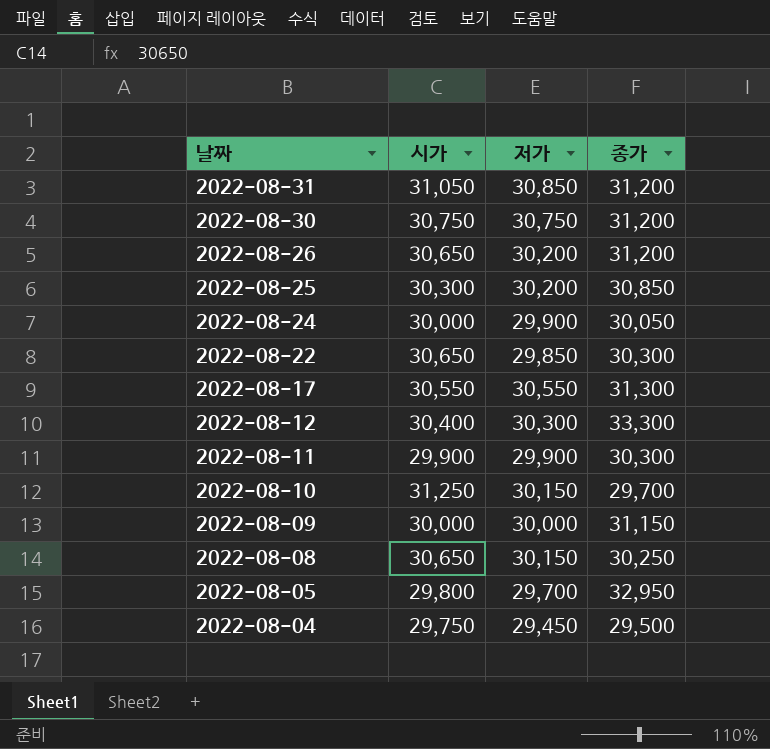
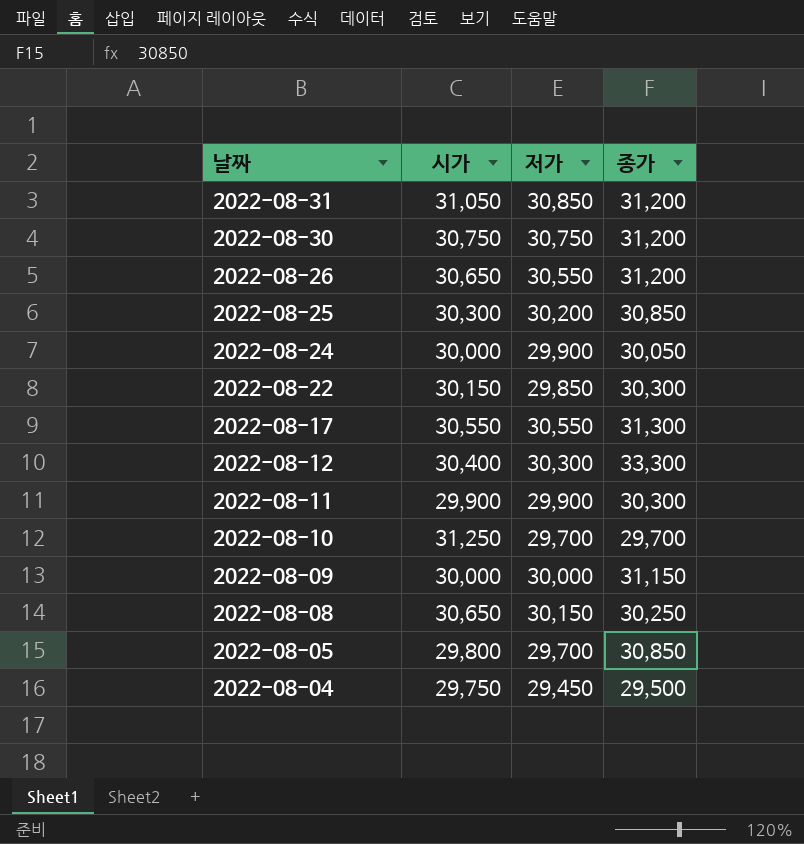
2022-08-26 | 저가: 30,200 -> 30,550
2022-08-22 | 시가: 30,650 -> 30,150
2022-08-10 | 저가: 30,150 -> 29,700
2022-08-05 | 종가: 32,950 -> 30,850

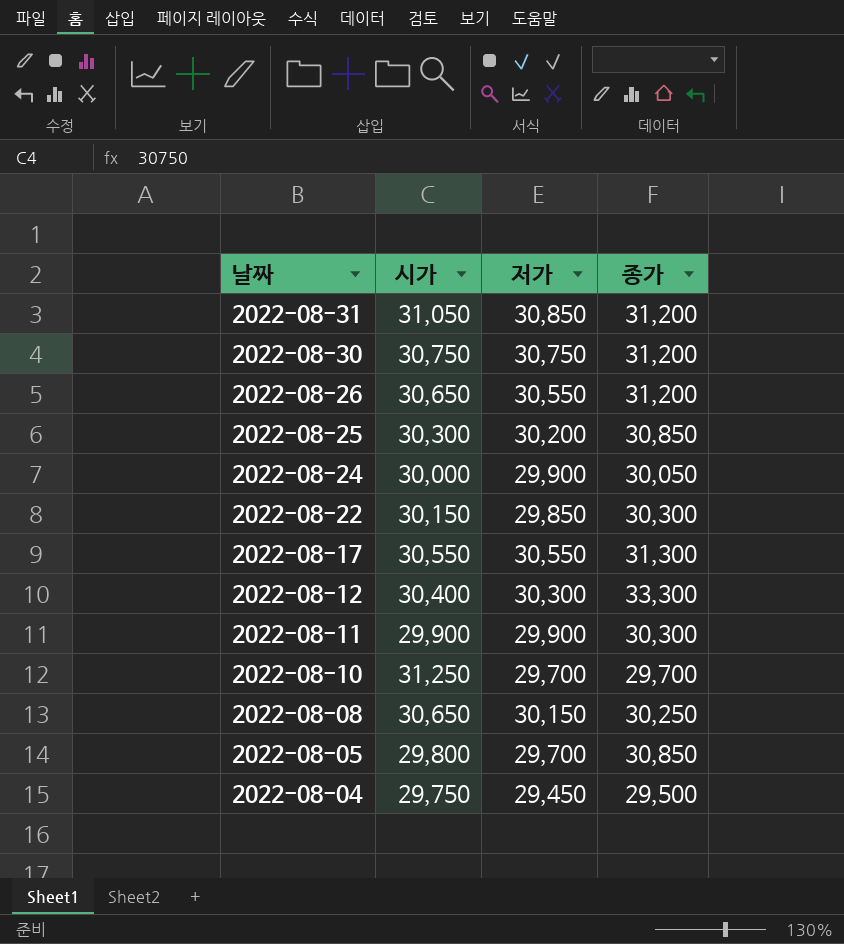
row 2022-08-09: 30,000 | 30,000 | 31,150 -> none

